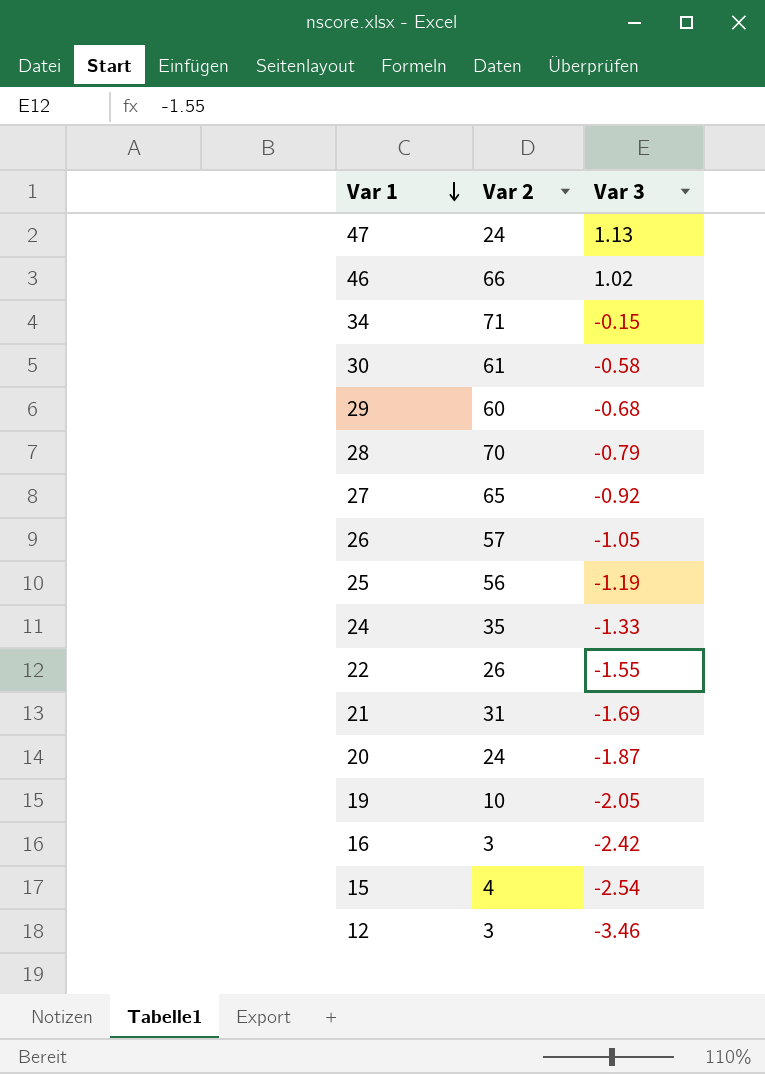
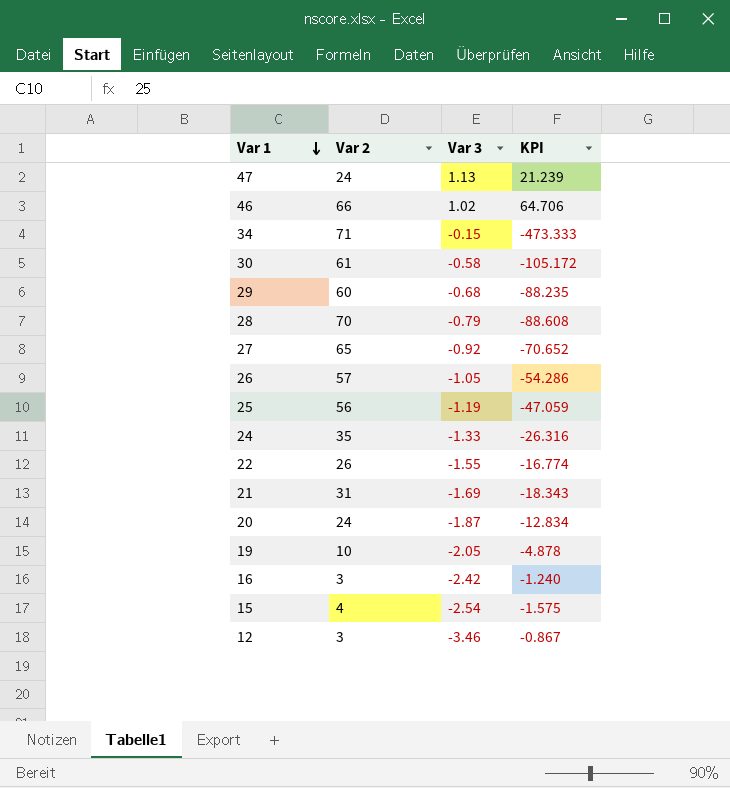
column KPI | formula: none -> [Var 2] / [Var 3]

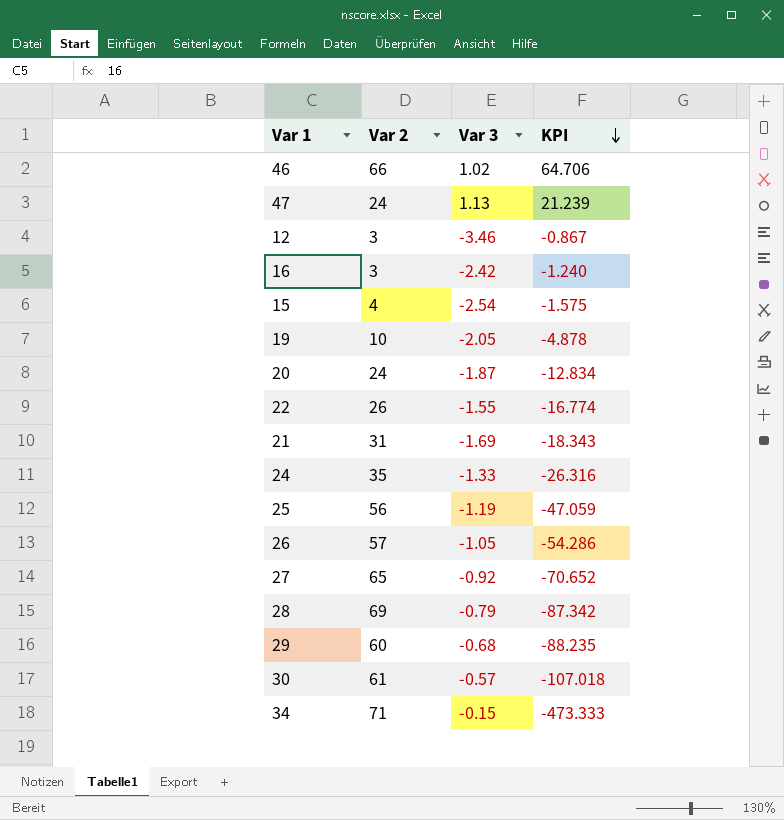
row order: Var 1 descending -> KPI descending
28 | Var 2: 70 -> 69
28 | KPI: -88.608 -> -87.342
30 | Var 3: -0.58 -> -0.57
30 | KPI: -105.172 -> -107.018

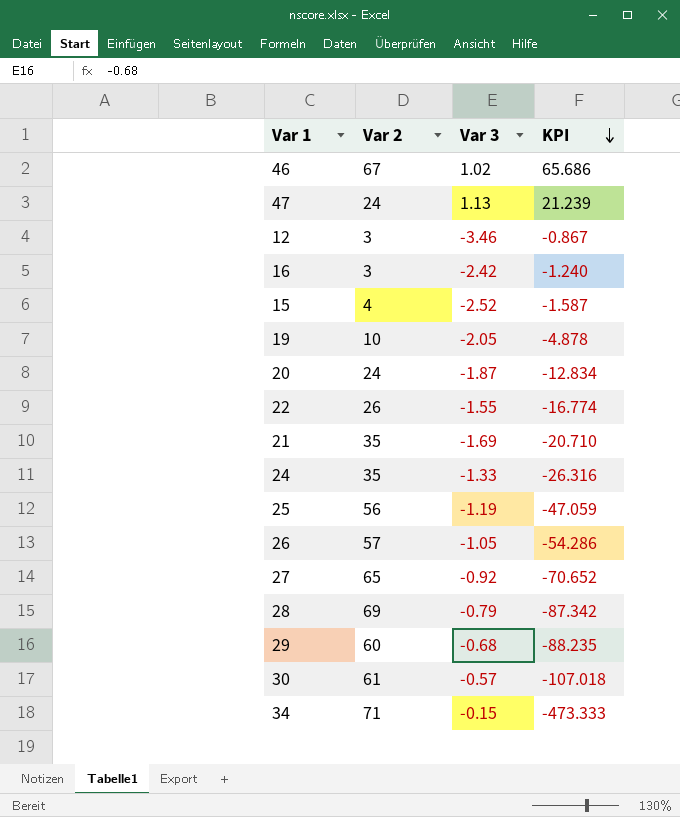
46 | Var 2: 66 -> 67
46 | KPI: 64.706 -> 65.686
15 | Var 3: -2.54 -> -2.52
15 | KPI: -1.575 -> -1.587
21 | Var 2: 31 -> 35
21 | KPI: -18.343 -> -20.710

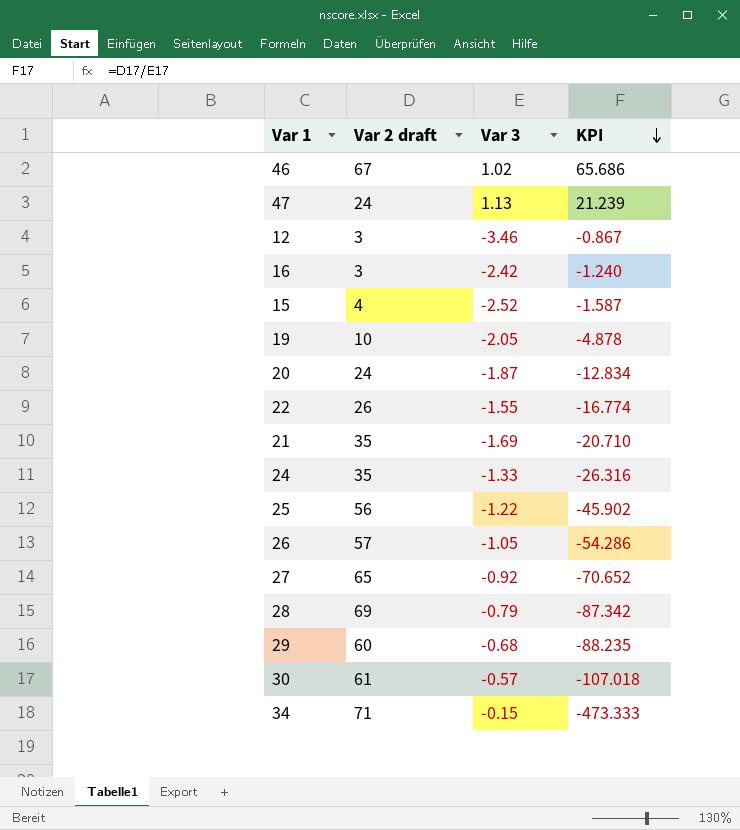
column name: Var 2 -> Var 2 draft
25 | Var 3: -1.19 -> -1.22
25 | KPI: -47.059 -> -45.902

